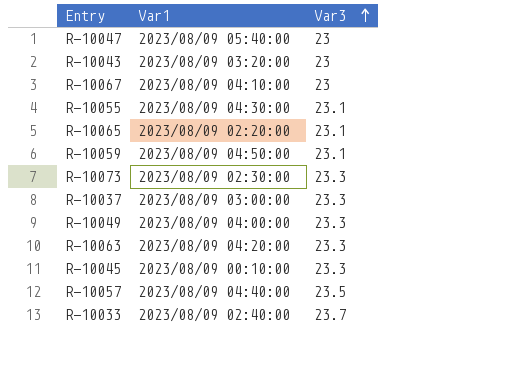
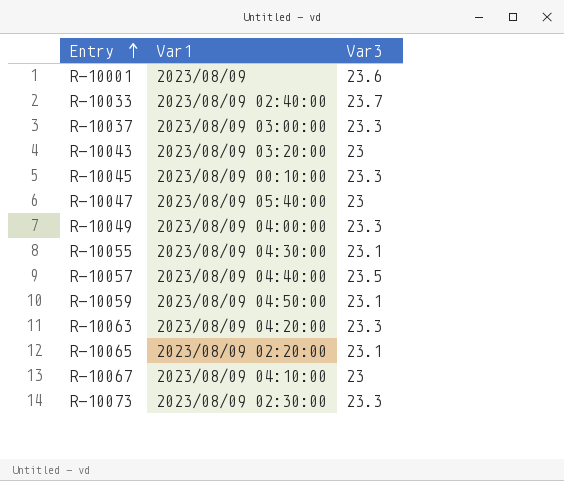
row order: Var3 ascending -> Entry ascending
row R-10001: none -> 2023/08/09 | 23.6

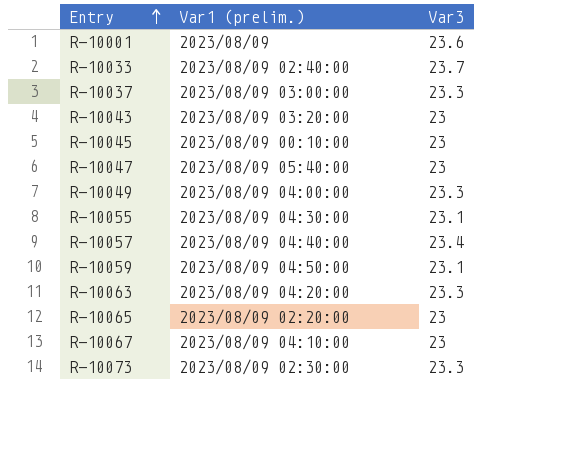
column name: Var1 -> Var1 (prelim.)
R-10045 | Var3: 23.3 -> 23
R-10057 | Var3: 23.5 -> 23.4
R-10065 | Var3: 23.1 -> 23

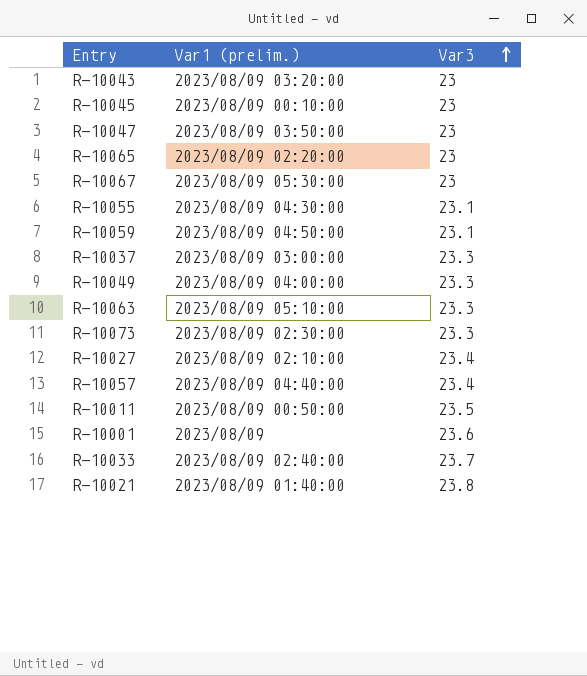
row order: Entry ascending -> Var3 ascending
R-10047 | Var1 (prelim.): 2023/08/09 05:40:00 -> 2023/08/09 03:50:00
R-10067 | Var1 (prelim.): 2023/08/09 04:10:00 -> 2023/08/09 05:30:00
R-10063 | Var1 (prelim.): 2023/08/09 04:20:00 -> 2023/08/09 05:10:00
row R-10027: none -> 2023/08/09 02:10:00 | 23.4
row R-10011: none -> 2023/08/09 00:50:00 | 23.5
row R-10021: none -> 2023/08/09 01:40:00 | 23.8

